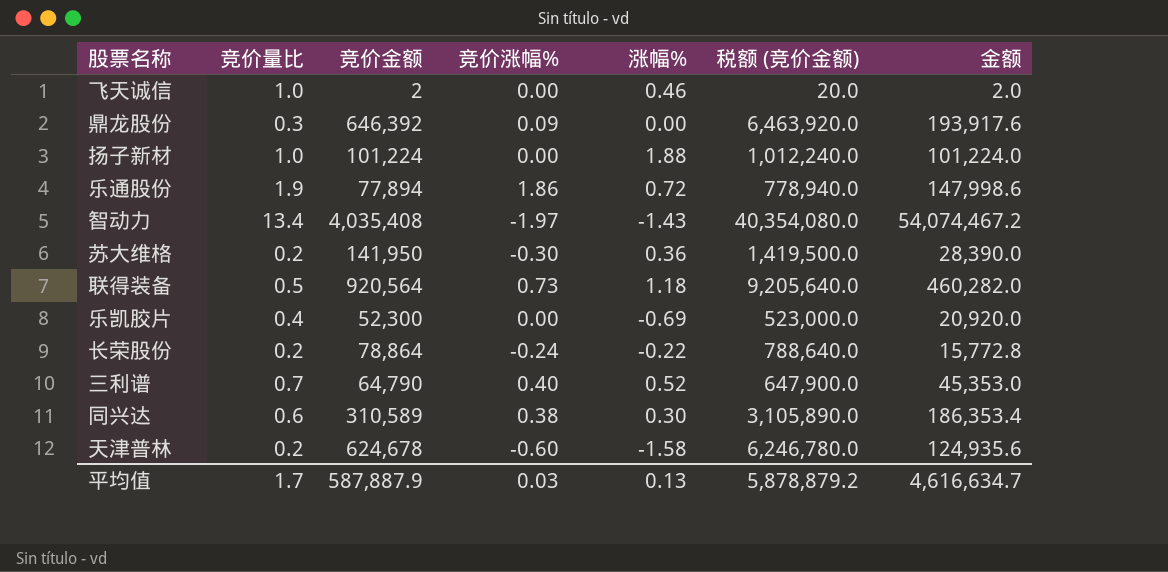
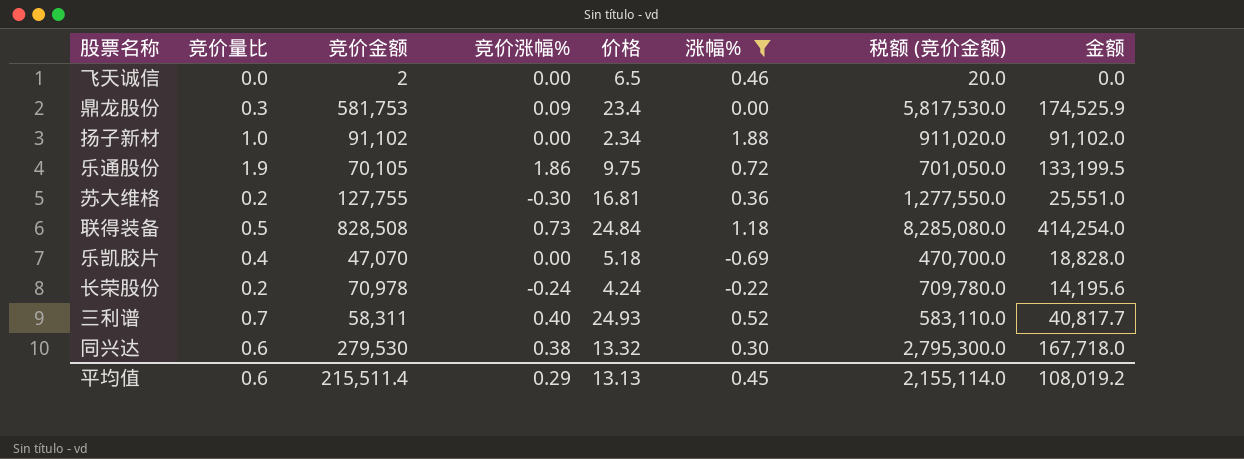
filter: none -> 涨幅% >= -0.69
column 价格 | position: none -> 5
飞天诚信 | 竞价量比: 1.0 -> 0.0
飞天诚信 | 金额: 2.0 -> 0.0
鼎龙股份 | 竞价金额: 646,392 -> 581,753
鼎龙股份 | 税额 (竞价金额): 6,463,920.0 -> 5,817,530.0
鼎龙股份 | 金额: 193,917.6 -> 174,525.9
扬子新材 | 竞价金额: 101,224 -> 91,102
扬子新材 | 税额 (竞价金额): 1,012,240.0 -> 911,020.0
扬子新材 | 金额: 101,224.0 -> 91,102.0
乐通股份 | 竞价金额: 77,894 -> 70,105
乐通股份 | 税额 (竞价金额): 778,940.0 -> 701,050.0
乐通股份 | 金额: 147,998.6 -> 133,199.5
苏大维格 | 竞价金额: 141,950 -> 127,755
苏大维格 | 税额 (竞价金额): 1,419,500.0 -> 1,277,550.0
苏大维格 | 金额: 28,390.0 -> 25,551.0
联得装备 | 竞价金额: 920,564 -> 828,508
联得装备 | 税额 (竞价金额): 9,205,640.0 -> 8,285,080.0
联得装备 | 金额: 460,282.0 -> 414,254.0
乐凯胶片 | 竞价金额: 52,300 -> 47,070
乐凯胶片 | 税额 (竞价金额): 523,000.0 -> 470,700.0
乐凯胶片 | 金额: 20,920.0 -> 18,828.0
长荣股份 | 竞价金额: 78,864 -> 70,978
长荣股份 | 税额 (竞价金额): 788,640.0 -> 709,780.0
长荣股份 | 金额: 15,772.8 -> 14,195.6
三利谱 | 竞价金额: 64,790 -> 58,311
三利谱 | 税额 (竞价金额): 647,900.0 -> 583,110.0
三利谱 | 金额: 45,353.0 -> 40,817.7
同兴达 | 竞价金额: 310,589 -> 279,530
同兴达 | 税额 (竞价金额): 3,105,890.0 -> 2,795,300.0
同兴达 | 金额: 186,353.4 -> 167,718.0
平均值 | 竞价量比: 1.7 -> 0.6
平均值 | 竞价金额: 587,887.9 -> 215,511.4
平均值 | 竞价涨幅%: 0.03 -> 0.29
平均值 | 涨幅%: 0.13 -> 0.45
平均值 | 税额 (竞价金额): 5,878,879.2 -> 2,155,114.0
平均值 | 金额: 4,616,634.7 -> 108,019.2

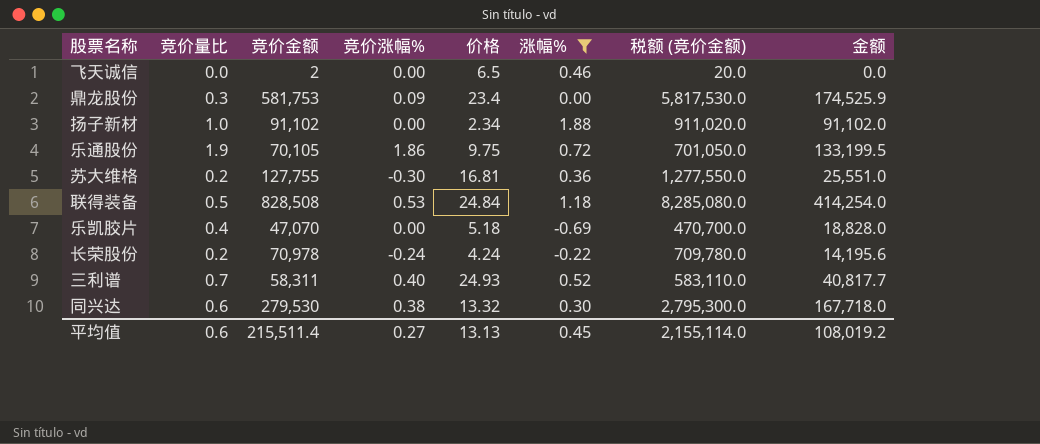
联得装备 | 竞价涨幅%: 0.73 -> 0.53
平均值 | 竞价涨幅%: 0.29 -> 0.27

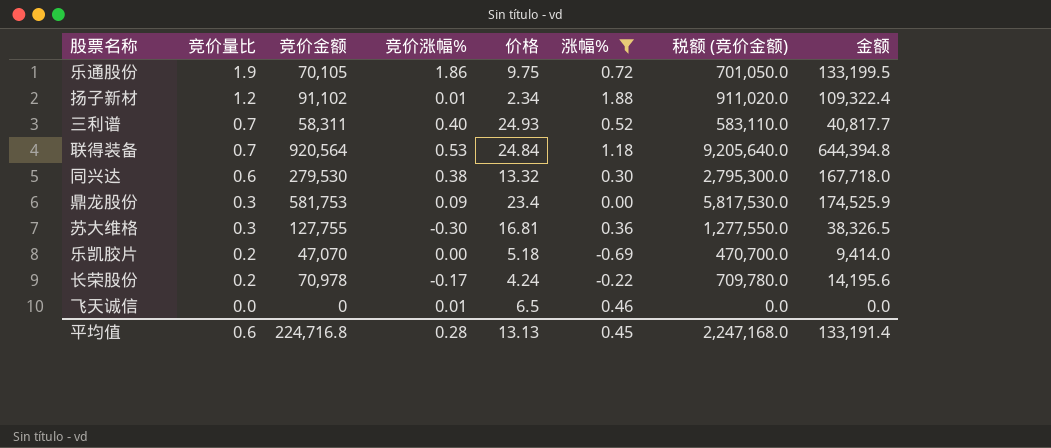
row order: none -> 竞价量比 descending
扬子新材 | 竞价量比: 1.0 -> 1.2
扬子新材 | 竞价涨幅%: 0.00 -> 0.01
扬子新材 | 金额: 91,102.0 -> 109,322.4
联得装备 | 竞价量比: 0.5 -> 0.7
联得装备 | 竞价金额: 828,508 -> 920,564
联得装备 | 税额 (竞价金额): 8,285,080.0 -> 9,205,640.0
联得装备 | 金额: 414,254.0 -> 644,394.8
苏大维格 | 竞价量比: 0.2 -> 0.3
苏大维格 | 金额: 25,551.0 -> 38,326.5
乐凯胶片 | 竞价量比: 0.4 -> 0.2
乐凯胶片 | 金额: 18,828.0 -> 9,414.0
长荣股份 | 竞价涨幅%: -0.24 -> -0.17
飞天诚信 | 竞价金额: 2 -> 0
飞天诚信 | 竞价涨幅%: 0.00 -> 0.01
飞天诚信 | 税额 (竞价金额): 20.0 -> 0.0
平均值 | 竞价金额: 215,511.4 -> 224,716.8
平均值 | 竞价涨幅%: 0.27 -> 0.28
平均值 | 税额 (竞价金额): 2,155,114.0 -> 2,247,168.0
平均值 | 金额: 108,019.2 -> 133,191.4

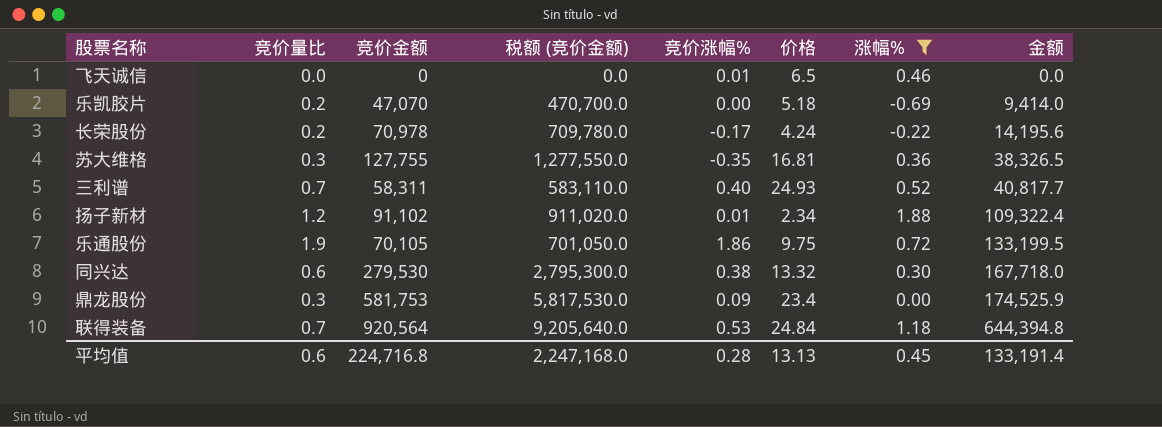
row order: 竞价量比 descending -> 金额 ascending
column 税额 (竞价金额) | position: 7 -> 4
苏大维格 | 竞价涨幅%: -0.30 -> -0.35

